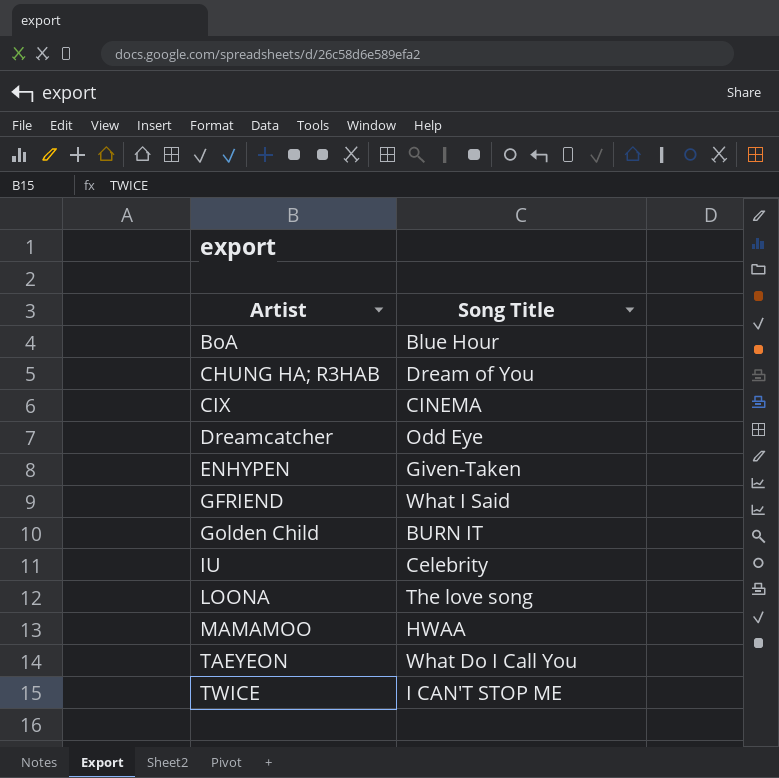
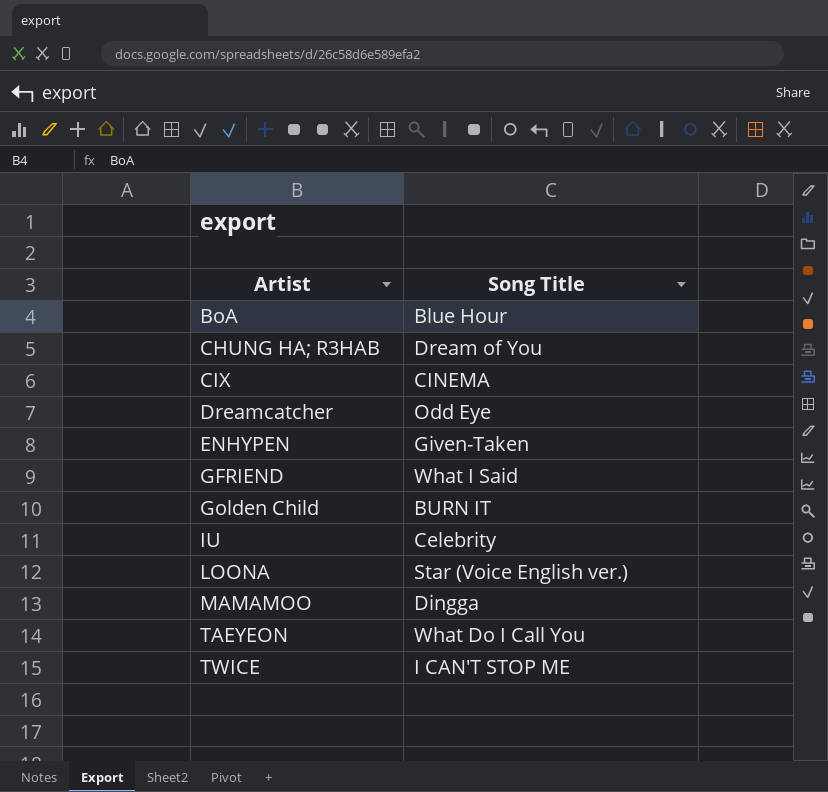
LOONA | Song Title: The love song -> Star (Voice English ver.)
MAMAMOO | Song Title: HWAA -> Dingga

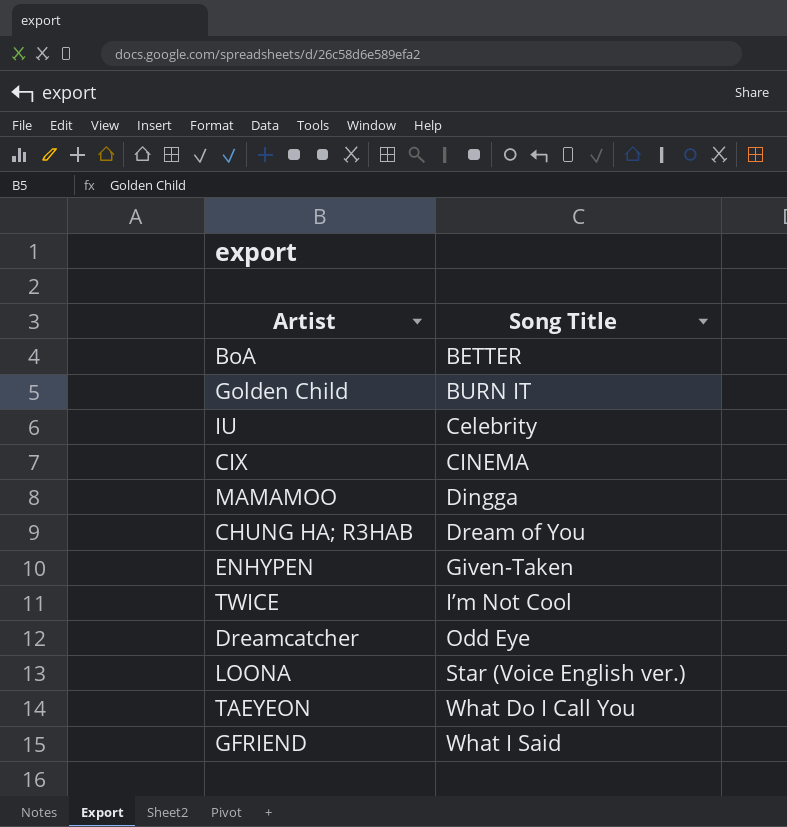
row order: Artist ascending -> Song Title ascending
BoA | Song Title: Blue Hour -> BETTER
TWICE | Song Title: I CAN'T STOP ME -> I’m Not Cool

